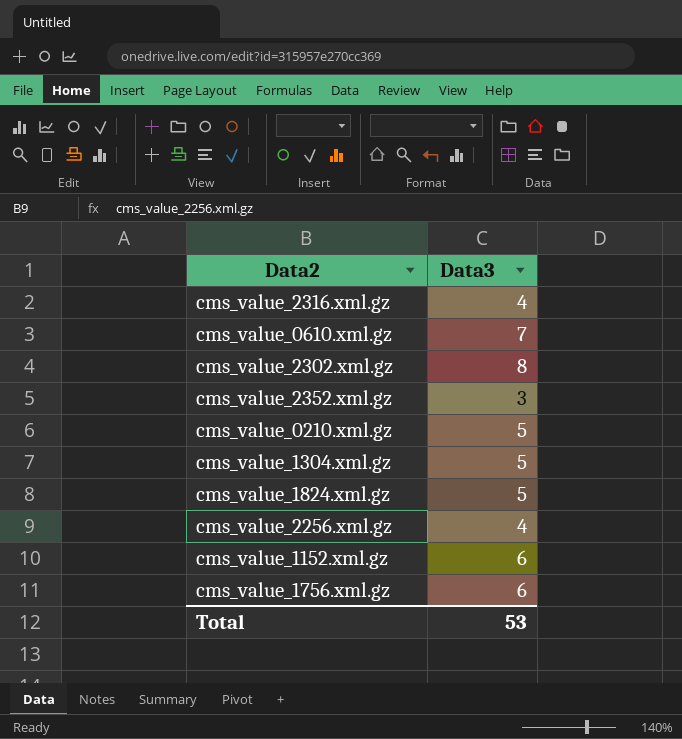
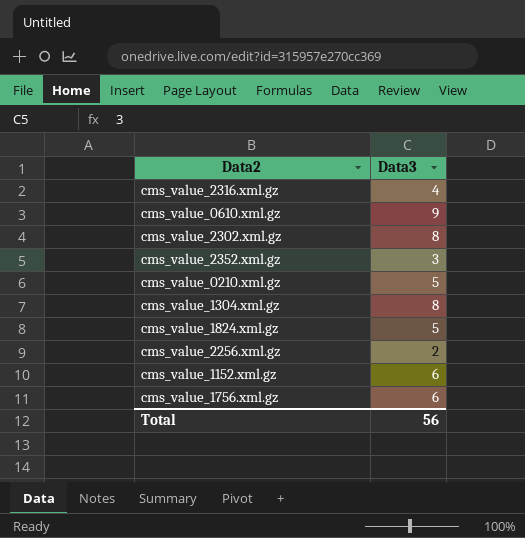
cms_value_0610.xml.gz | Data3: 7 -> 9
cms_value_1304.xml.gz | Data3: 5 -> 8
cms_value_2256.xml.gz | Data3: 4 -> 2
Total | Data3: 53 -> 56

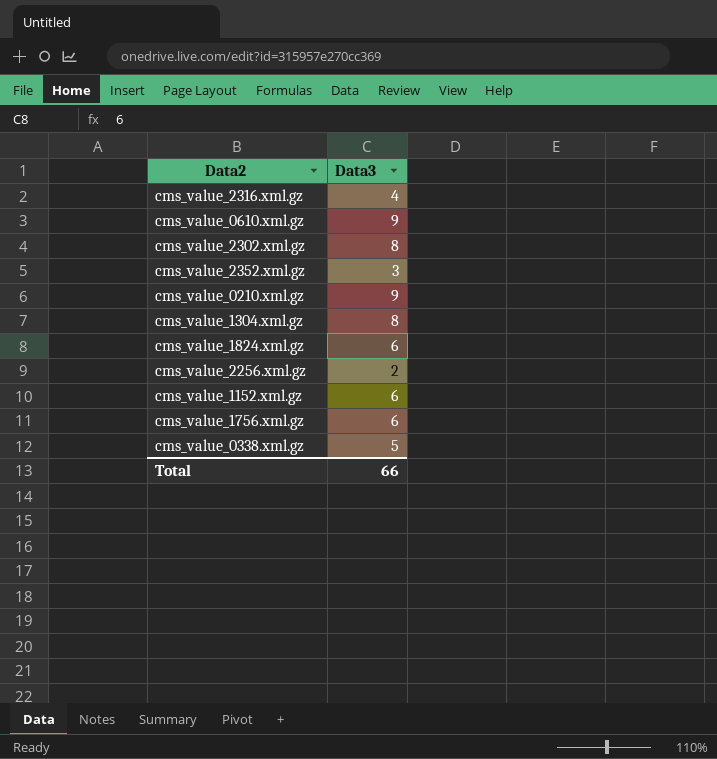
cms_value_0210.xml.gz | Data3: 5 -> 9
cms_value_1824.xml.gz | Data3: 5 -> 6
row cms_value_0338.xml.gz: none -> 5
Total | Data3: 56 -> 66

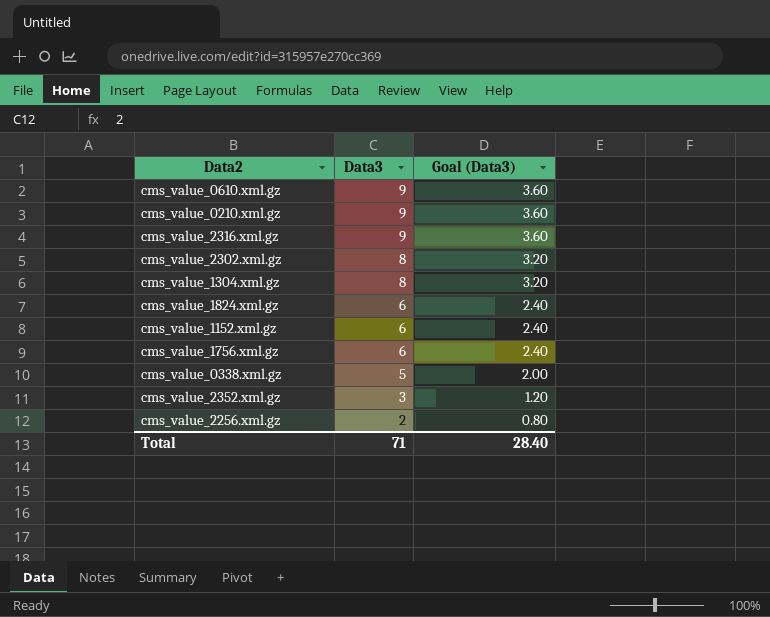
row order: none -> Data3 descending
column Goal (Data3) | formula: none -> [Data3] * 0.4
cms_value_2316.xml.gz | Data3: 4 -> 9
Total | Data3: 66 -> 71

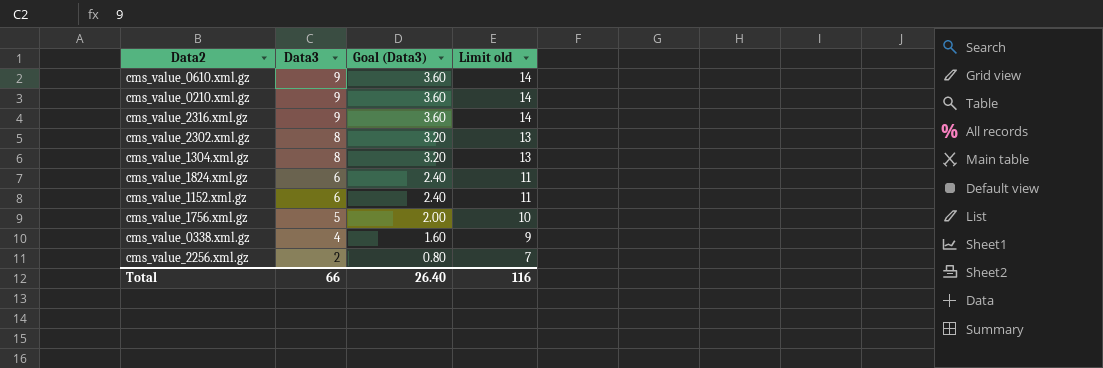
column Limit old | formula: none -> [Data3] + 5
row cms_value_2352.xml.gz: 3 | 1.20 -> none
cms_value_1756.xml.gz | Data3: 6 -> 5
cms_value_1756.xml.gz | Goal (Data3): 2.40 -> 2.00
cms_value_0338.xml.gz | Data3: 5 -> 4
cms_value_0338.xml.gz | Goal (Data3): 2.00 -> 1.60
Total | Data3: 71 -> 66
Total | Goal (Data3): 28.40 -> 26.40

